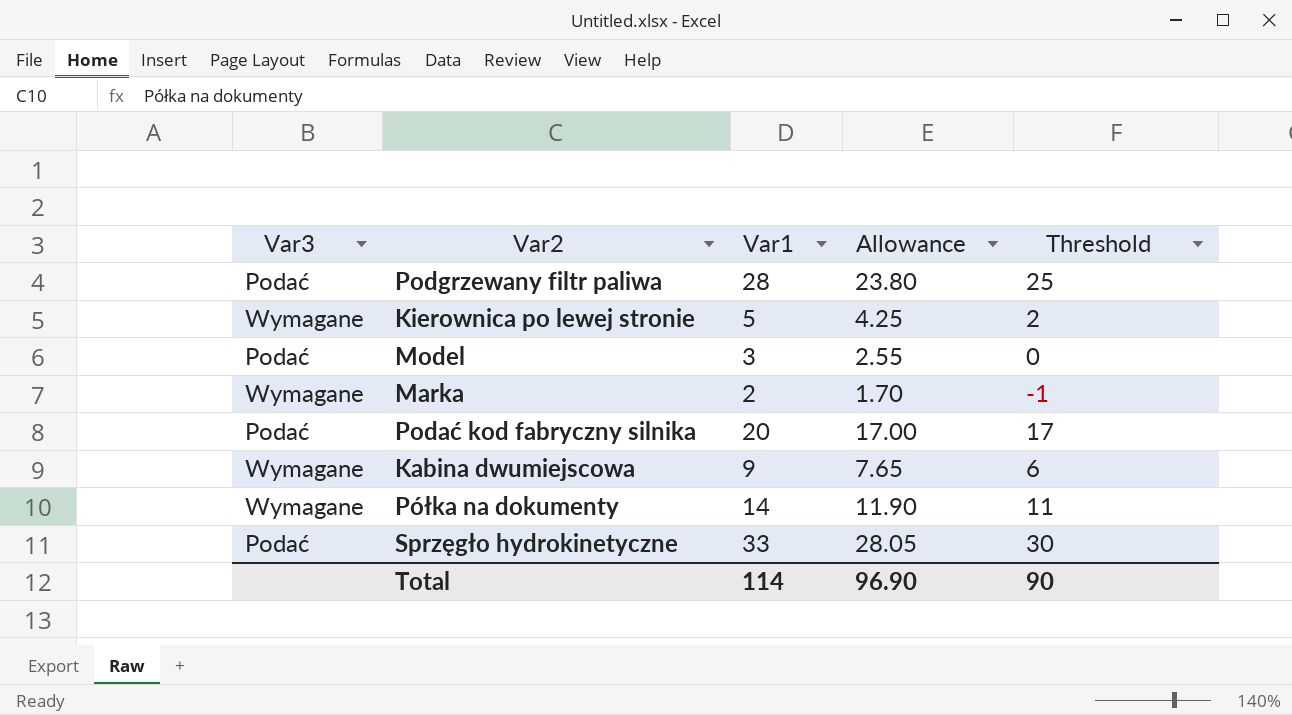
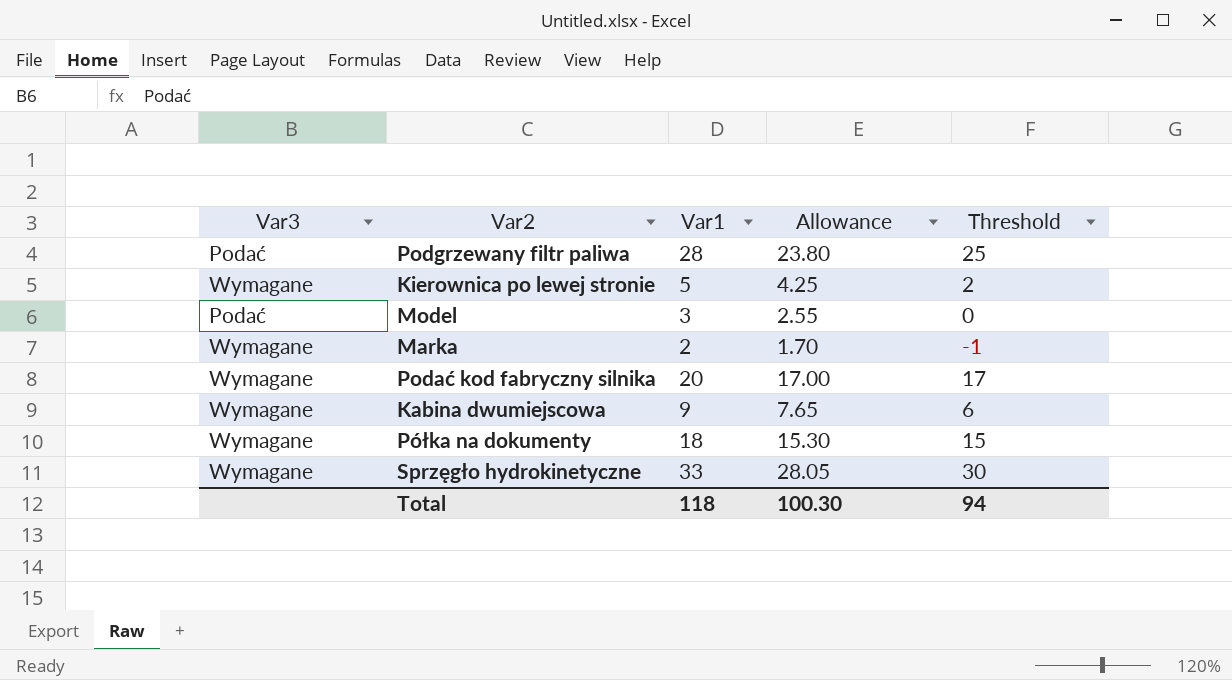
Podać kod fabryczny silnika | Var3: Podać -> Wymagane
Półka na dokumenty | Var1: 14 -> 18
Półka na dokumenty | Allowance: 11.90 -> 15.30
Półka na dokumenty | Threshold: 11 -> 15
Sprzęgło hydrokinetyczne | Var3: Podać -> Wymagane
Total | Var1: 114 -> 118
Total | Allowance: 96.90 -> 100.30
Total | Threshold: 90 -> 94

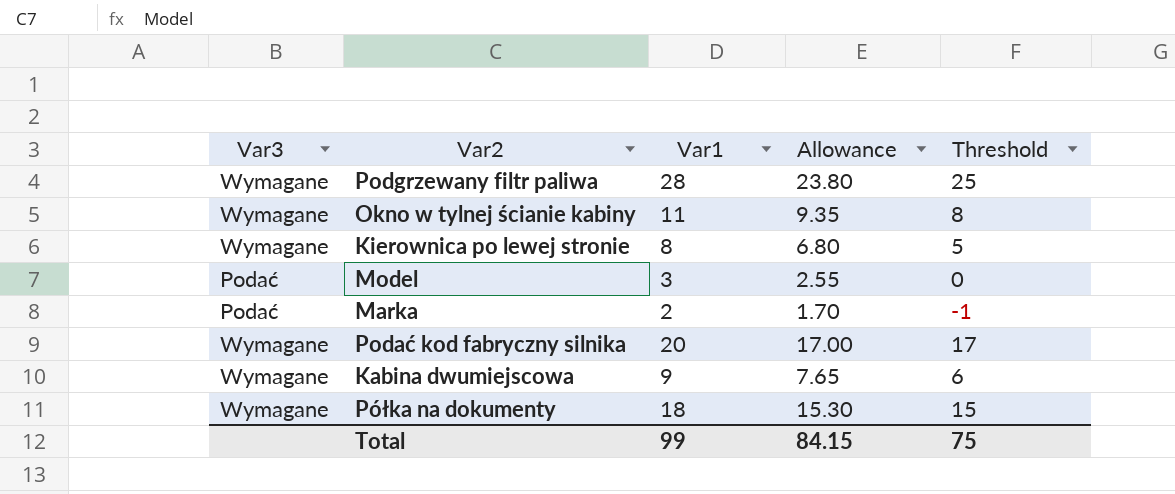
row Sprzęgło hydrokinetyczne: Wymagane | 33 | 28.05 | 30 -> none
Podgrzewany filtr paliwa | Var3: Podać -> Wymagane
row Okno w tylnej ścianie kabiny: none -> Wymagane | 11 | 9.35 | 8
Kierownica po lewej stronie | Var1: 5 -> 8
Kierownica po lewej stronie | Allowance: 4.25 -> 6.80
Kierownica po lewej stronie | Threshold: 2 -> 5
Marka | Var3: Wymagane -> Podać
Total | Var1: 118 -> 99
Total | Allowance: 100.30 -> 84.15
Total | Threshold: 94 -> 75

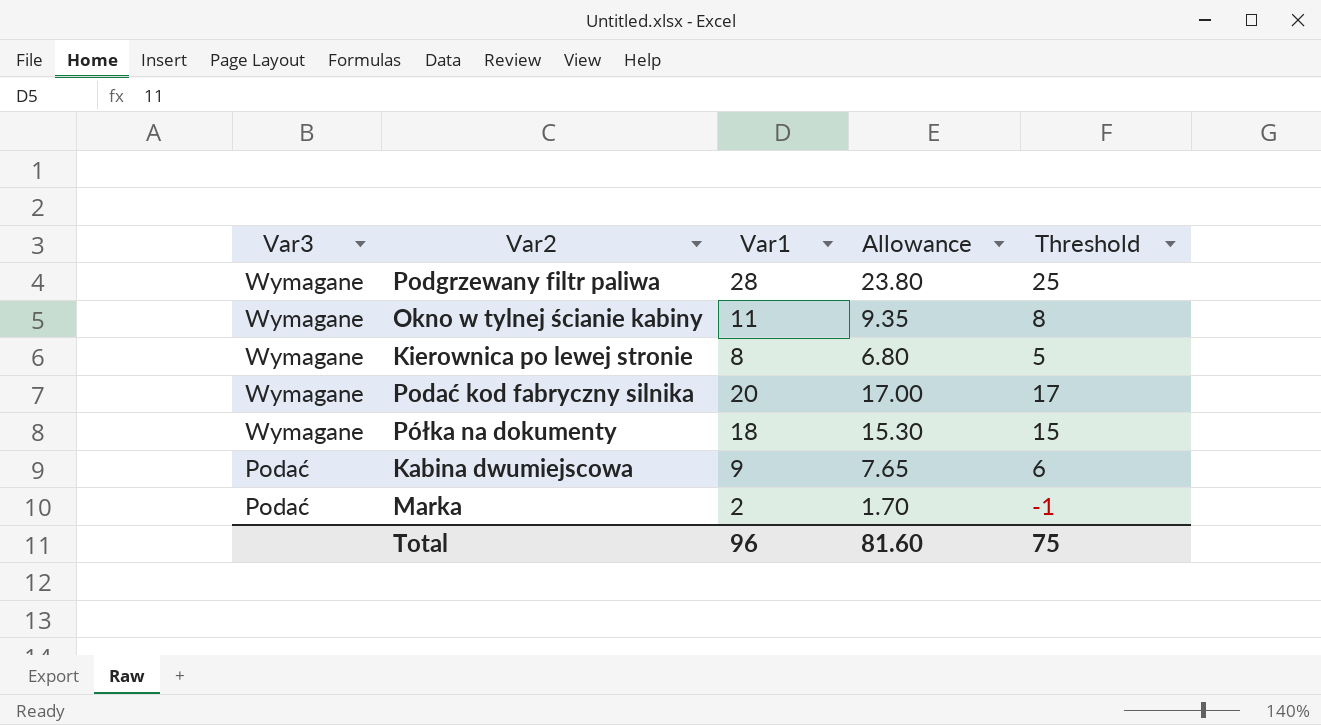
row order: none -> Var3 descending
row Model: Podać | 3 | 2.55 | 0 -> none
Kabina dwumiejscowa | Var3: Wymagane -> Podać
Total | Var1: 99 -> 96
Total | Allowance: 84.15 -> 81.60

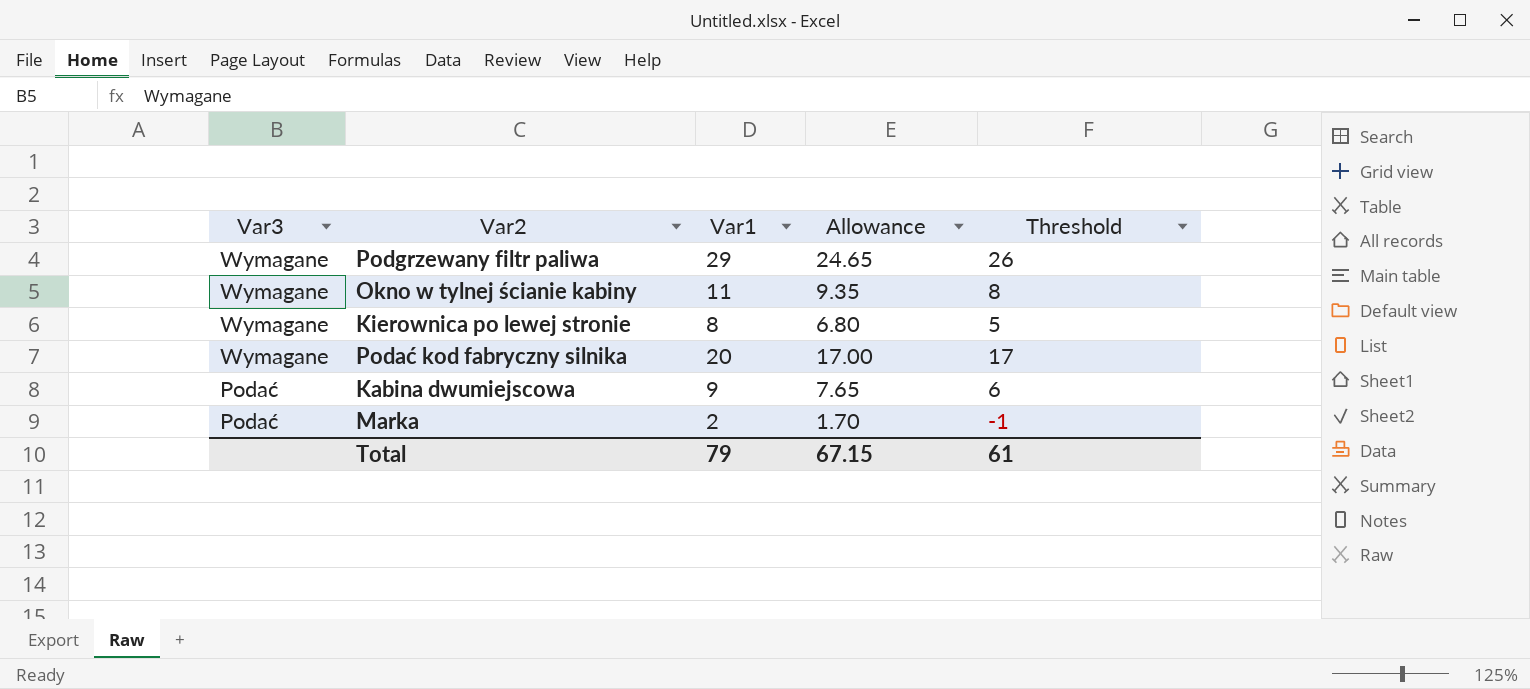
row Półka na dokumenty: Wymagane | 18 | 15.30 | 15 -> none
Podgrzewany filtr paliwa | Var1: 28 -> 29
Podgrzewany filtr paliwa | Allowance: 23.80 -> 24.65
Podgrzewany filtr paliwa | Threshold: 25 -> 26
Total | Var1: 96 -> 79
Total | Allowance: 81.60 -> 67.15
Total | Threshold: 75 -> 61

